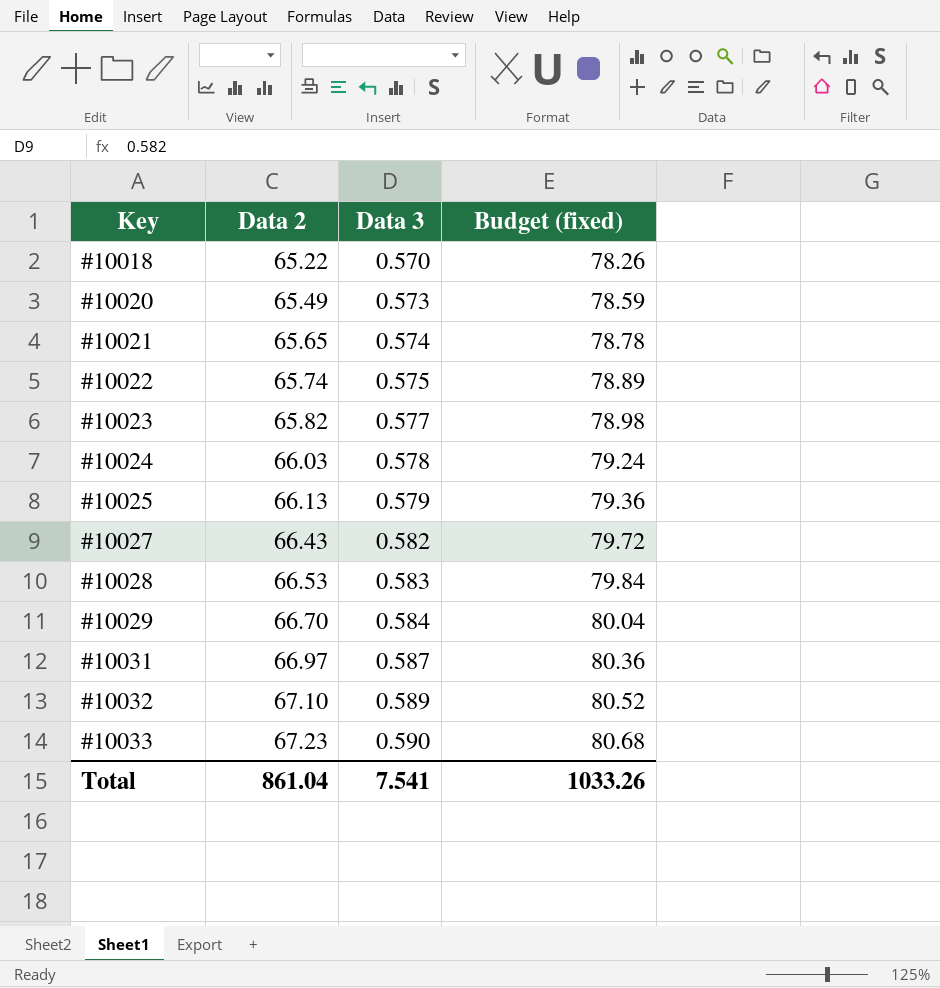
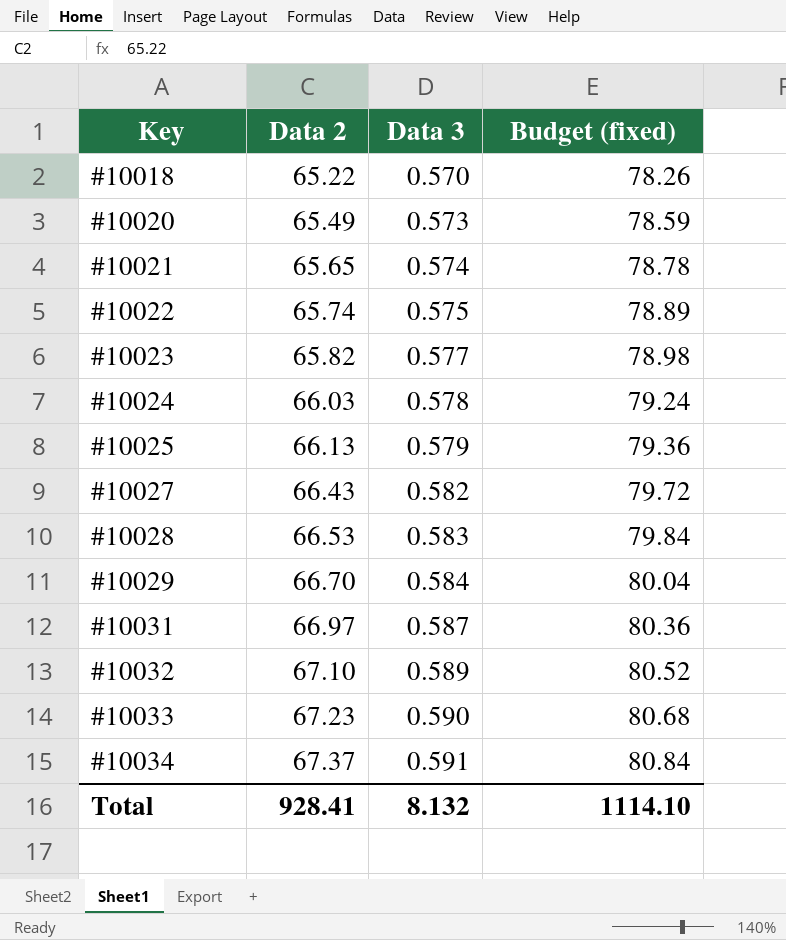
row #10034: none -> 67.37 | 0.591 | 80.84
Total | Data 2: 861.04 -> 928.41
Total | Data 3: 7.541 -> 8.132
Total | Budget (fixed): 1033.26 -> 1114.10

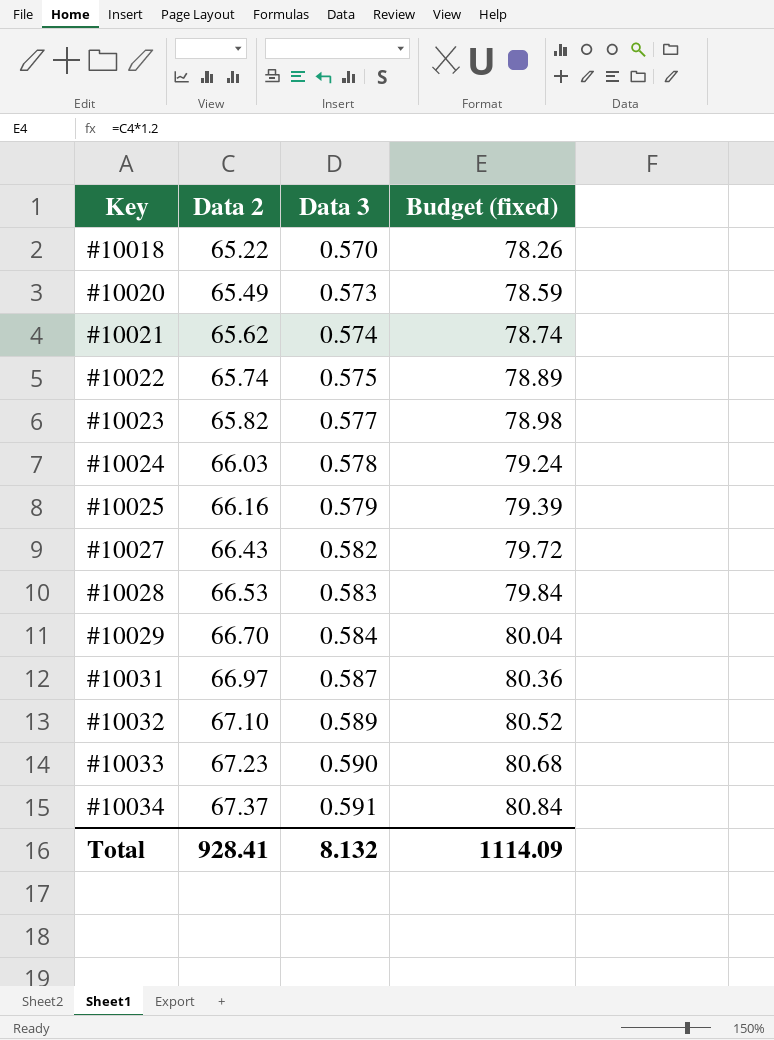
#10021 | Data 2: 65.65 -> 65.62
#10021 | Budget (fixed): 78.78 -> 78.74
#10025 | Data 2: 66.13 -> 66.16
#10025 | Budget (fixed): 79.36 -> 79.39
Total | Budget (fixed): 1114.10 -> 1114.09

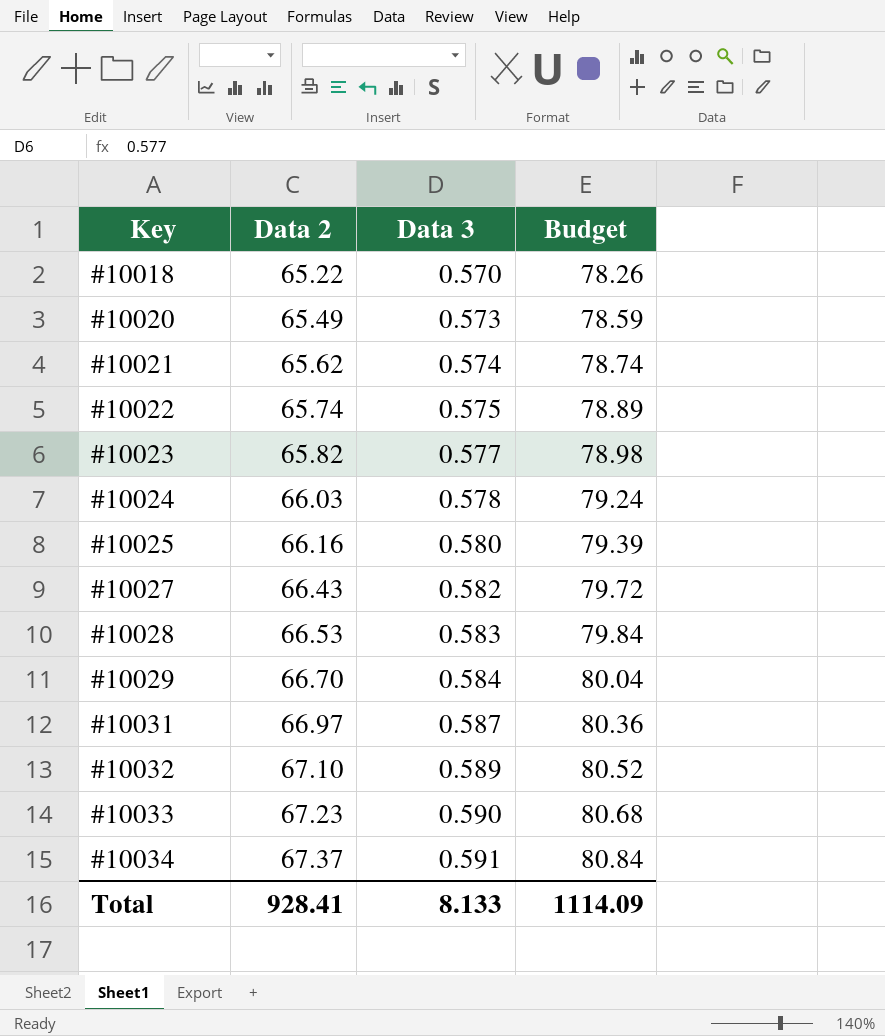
column name: Budget (fixed) -> Budget
#10025 | Data 3: 0.579 -> 0.580
Total | Data 3: 8.132 -> 8.133

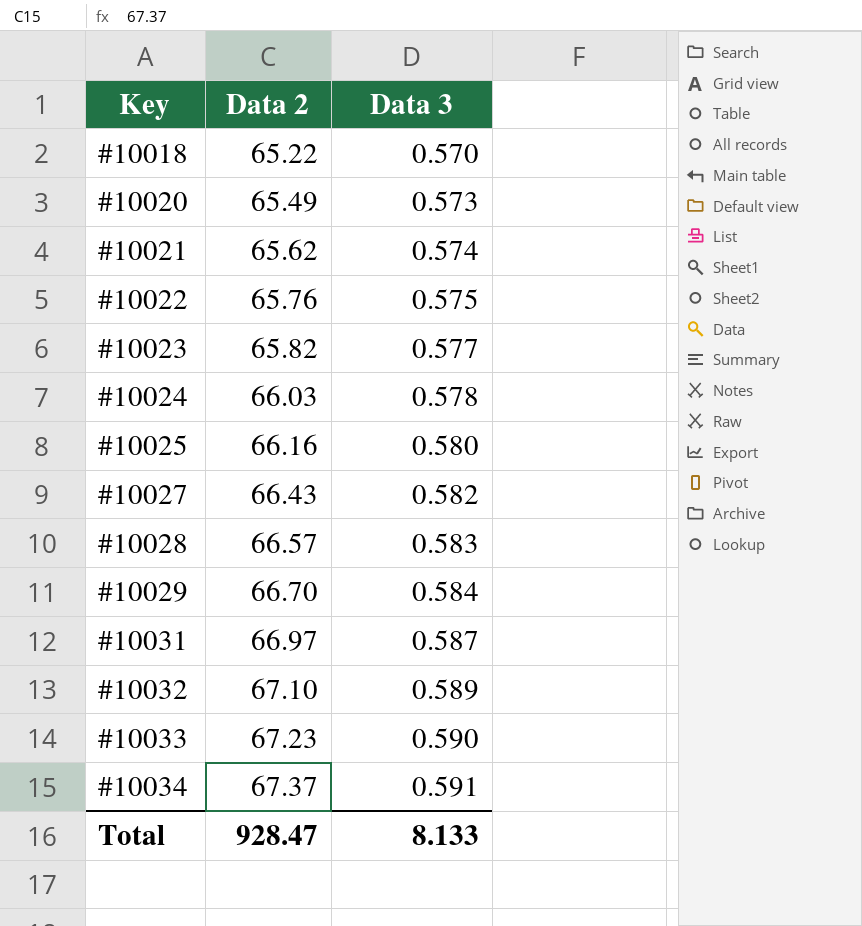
column Budget | formula: [Data 2] * 1.2 -> none
#10022 | Data 2: 65.74 -> 65.76
#10028 | Data 2: 66.53 -> 66.57
Total | Data 2: 928.41 -> 928.47

